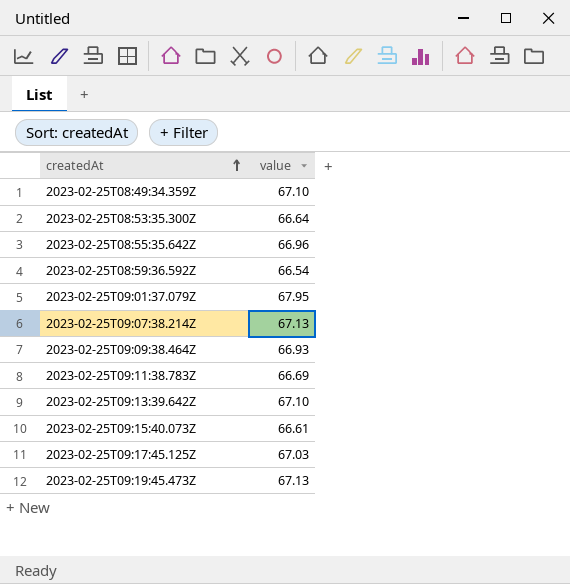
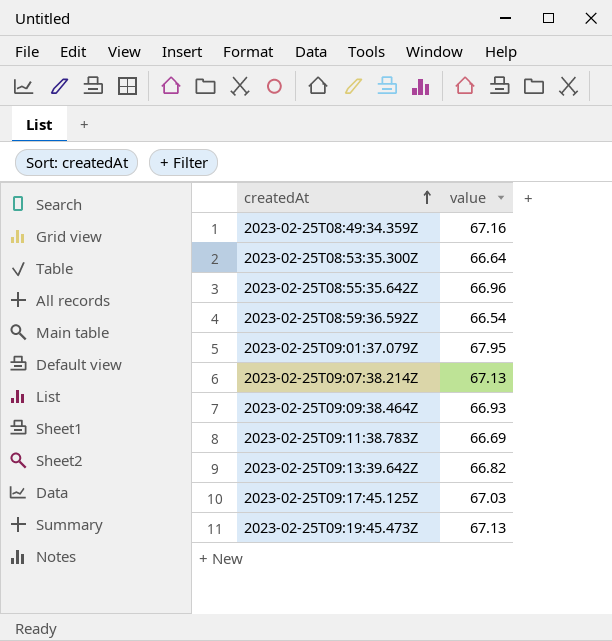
row 2023-02-25T09:15:40.073Z: 66.61 -> none
2023-02-25T08:49:34.359Z | value: 67.10 -> 67.16
2023-02-25T09:13:39.642Z | value: 67.10 -> 66.82

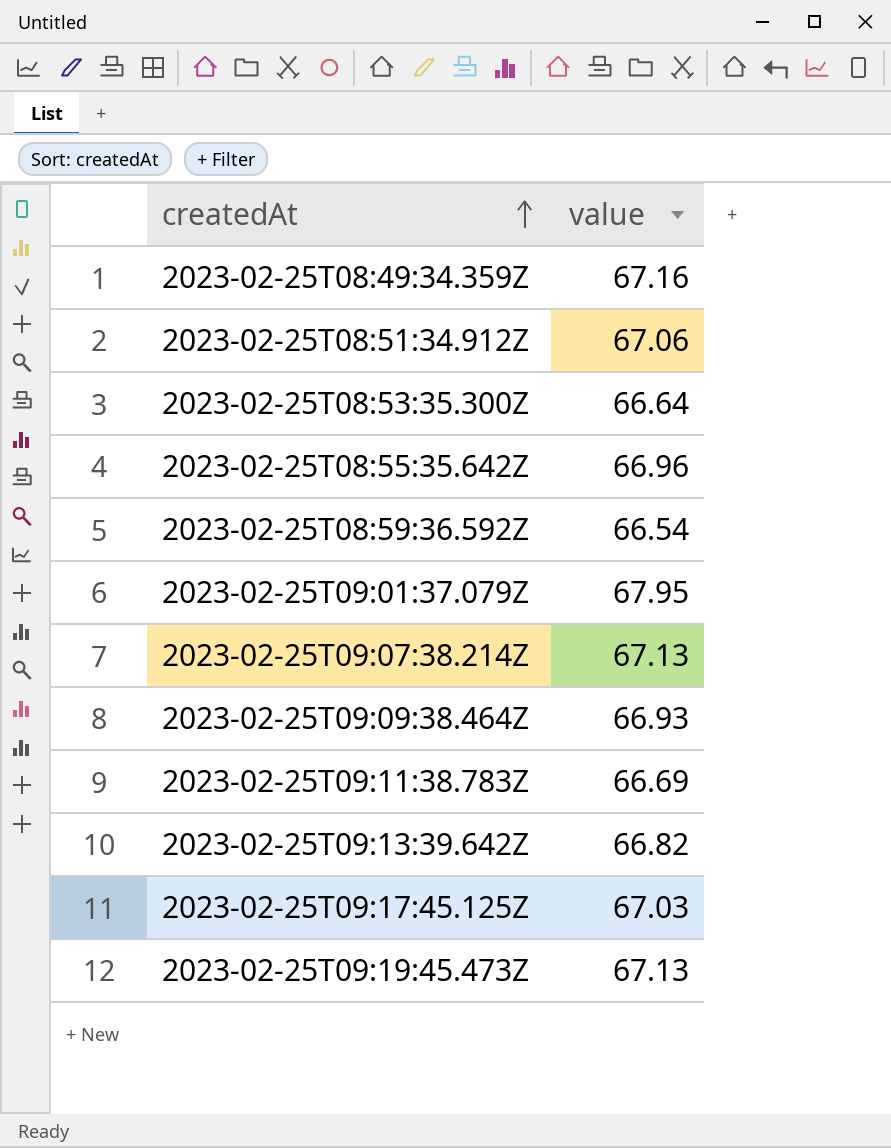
row 2023-02-25T08:51:34.912Z: none -> 67.06

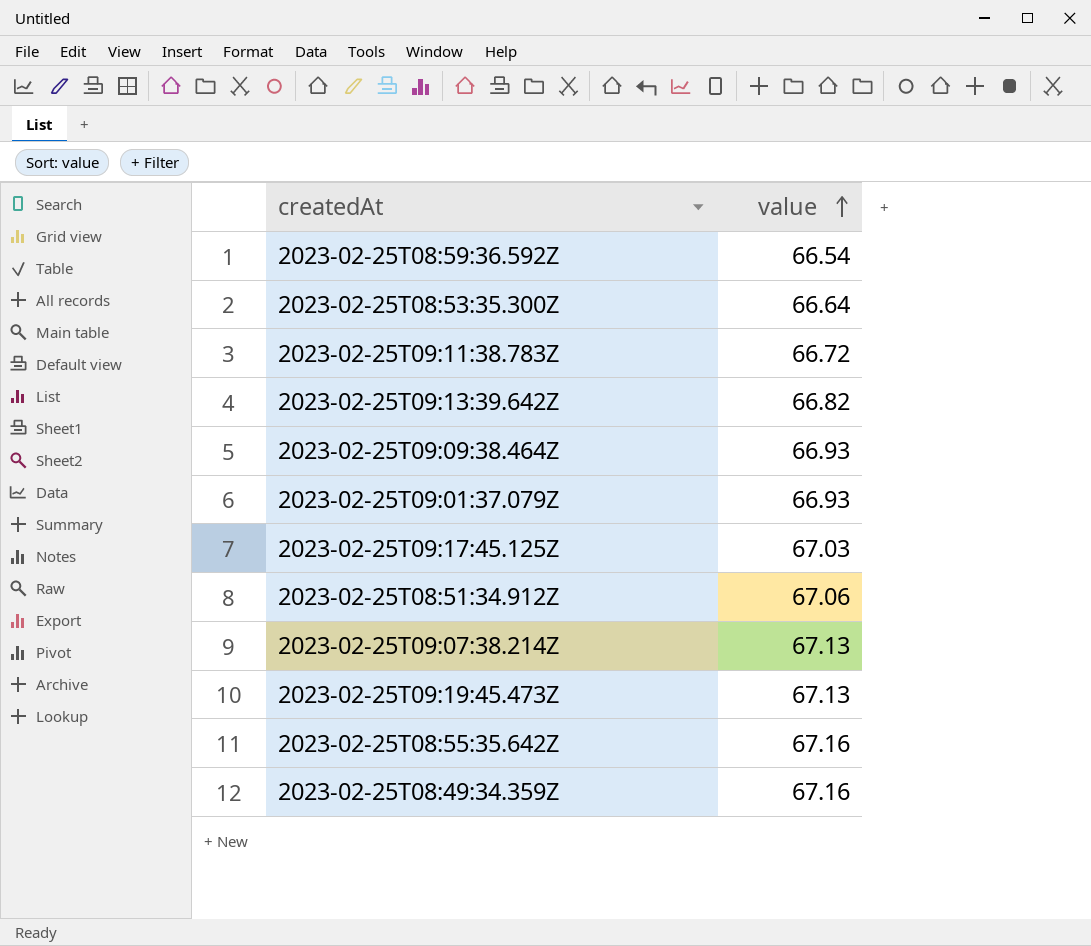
row order: createdAt ascending -> value ascending
2023-02-25T09:11:38.783Z | value: 66.69 -> 66.72
2023-02-25T09:01:37.079Z | value: 67.95 -> 66.93
2023-02-25T08:55:35.642Z | value: 66.96 -> 67.16

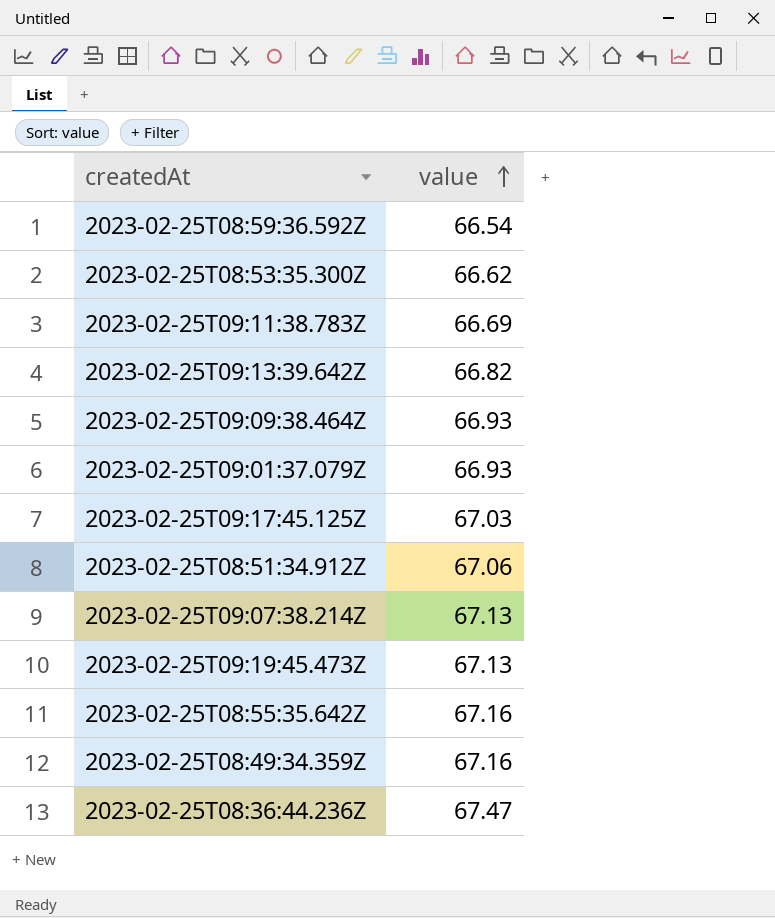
2023-02-25T08:53:35.300Z | value: 66.64 -> 66.62
2023-02-25T09:11:38.783Z | value: 66.72 -> 66.69
row 2023-02-25T08:36:44.236Z: none -> 67.47

